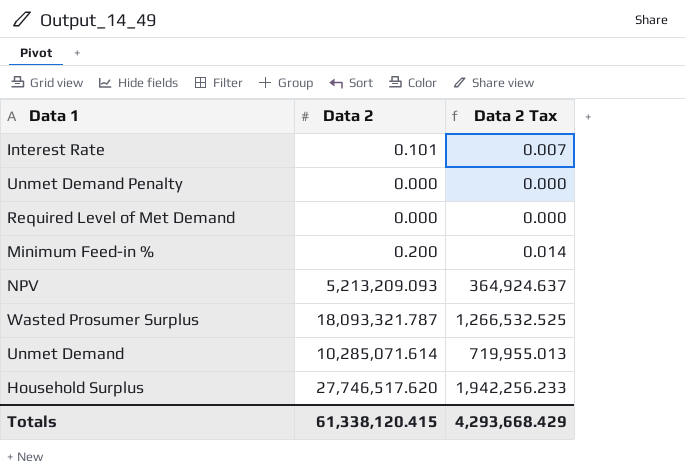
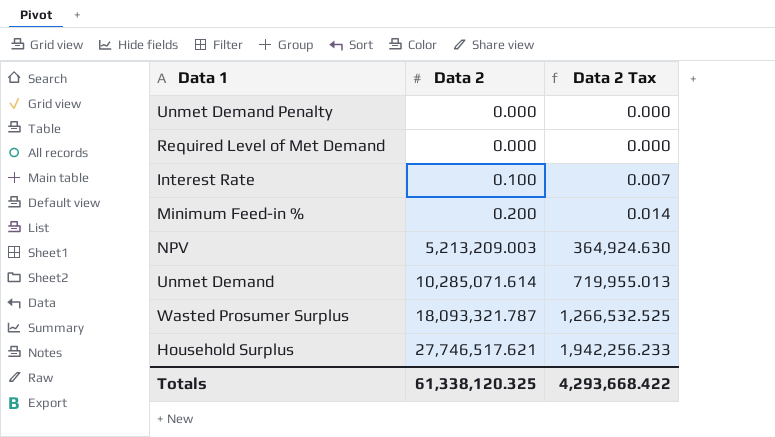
row order: none -> Data 2 ascending
Interest Rate | Data 2: 0.101 -> 0.100
NPV | Data 2: 5,213,209.093 -> 5,213,209.003
NPV | Data 2 Tax: 364,924.637 -> 364,924.630
Household Surplus | Data 2: 27,746,517.620 -> 27,746,517.621
Totals | Data 2: 61,338,120.415 -> 61,338,120.325
Totals | Data 2 Tax: 4,293,668.429 -> 4,293,668.422

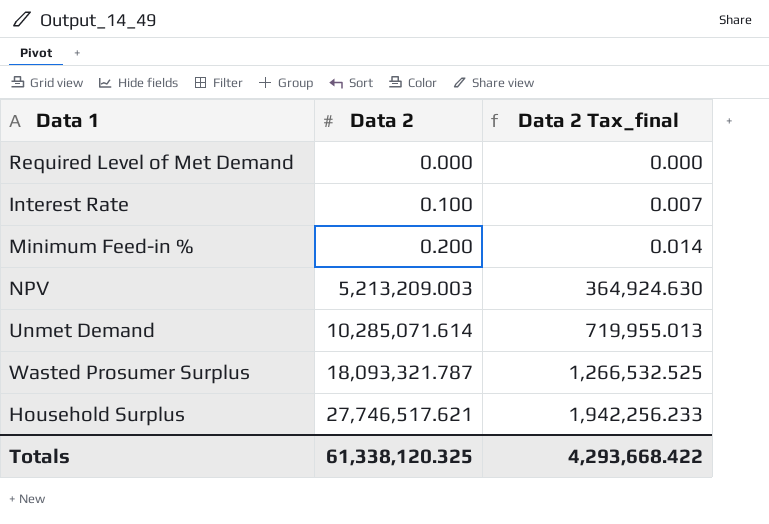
column name: Data 2 Tax -> Data 2 Tax_final
row Unmet Demand Penalty: 0.000 | 0.000 -> none

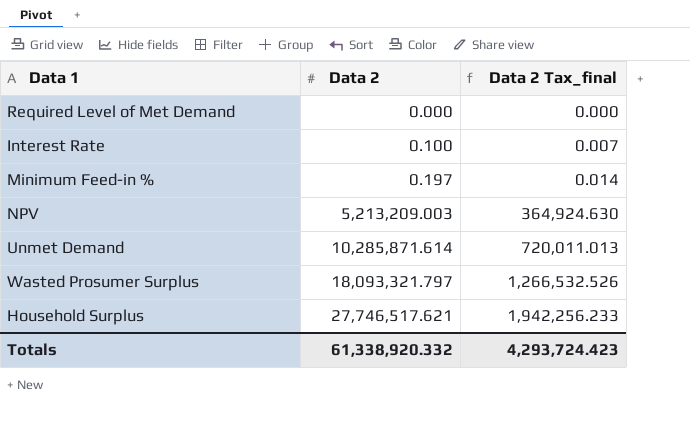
Minimum Feed-in % | Data 2: 0.200 -> 0.197
Unmet Demand | Data 2: 10,285,071.614 -> 10,285,871.614
Unmet Demand | Data 2 Tax_final: 719,955.013 -> 720,011.013
Wasted Prosumer Surplus | Data 2: 18,093,321.787 -> 18,093,321.797
Wasted Prosumer Surplus | Data 2 Tax_final: 1,266,532.525 -> 1,266,532.526
Totals | Data 2: 61,338,120.325 -> 61,338,920.332
Totals | Data 2 Tax_final: 4,293,668.422 -> 4,293,724.423

